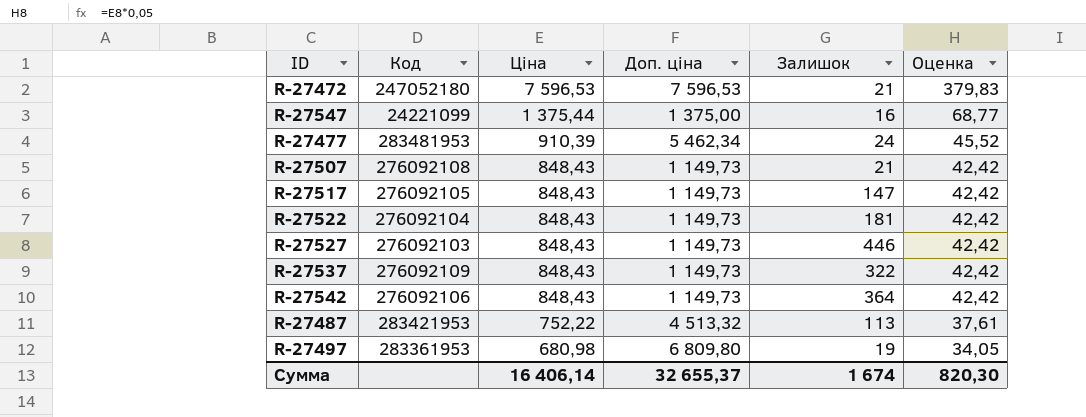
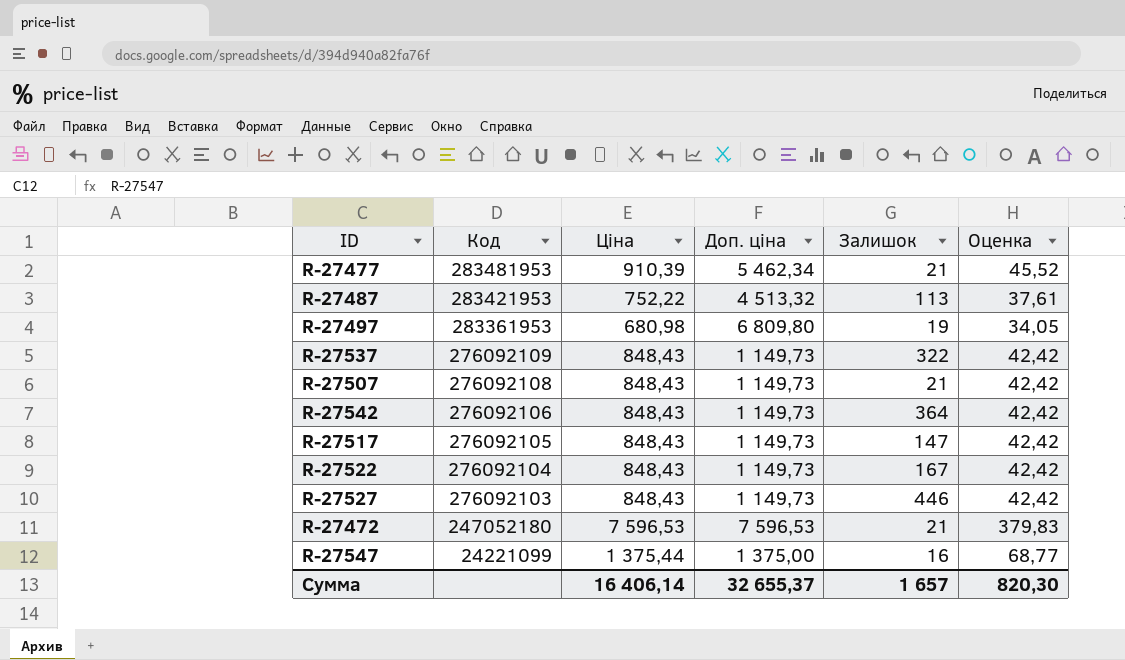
row order: Ціна descending -> Код descending
R-27477 | Залишок: 24 -> 21
R-27522 | Залишок: 181 -> 167
Сумма | Залишок: 1 674 -> 1 657

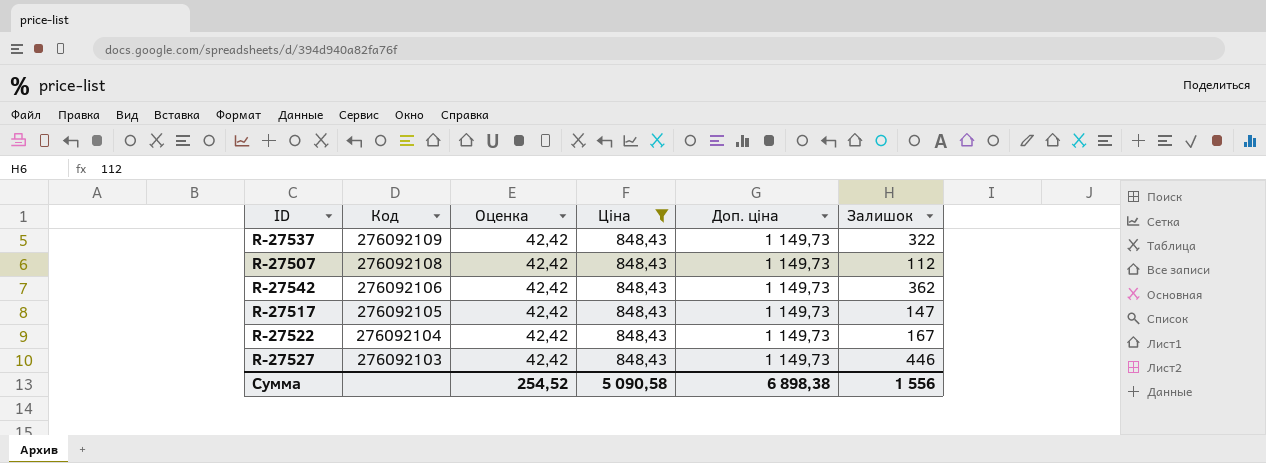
filter: none -> Ціна = 848,43
column Оценка | position: 6 -> 3
R-27507 | Залишок: 21 -> 112
R-27542 | Залишок: 364 -> 362
Сумма | Оценка: 820,30 -> 254,52
Сумма | Ціна: 16 406,14 -> 5 090,58
Сумма | Доп. ціна: 32 655,37 -> 6 898,38
Сумма | Залишок: 1 657 -> 1 556

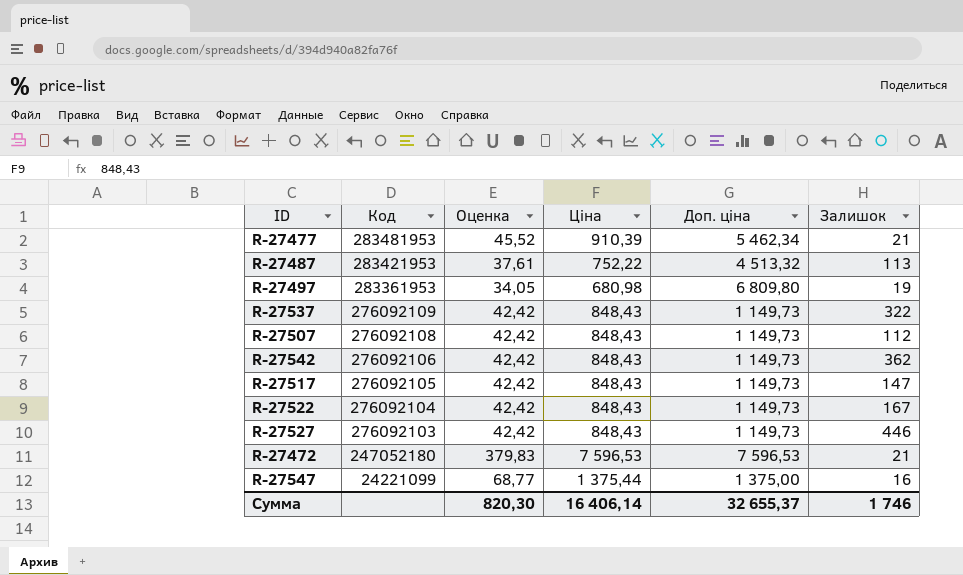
filter: Ціна = 848,43 -> none
Сумма | Оценка: 254,52 -> 820,30
Сумма | Ціна: 5 090,58 -> 16 406,14
Сумма | Доп. ціна: 6 898,38 -> 32 655,37
Сумма | Залишок: 1 556 -> 1 746

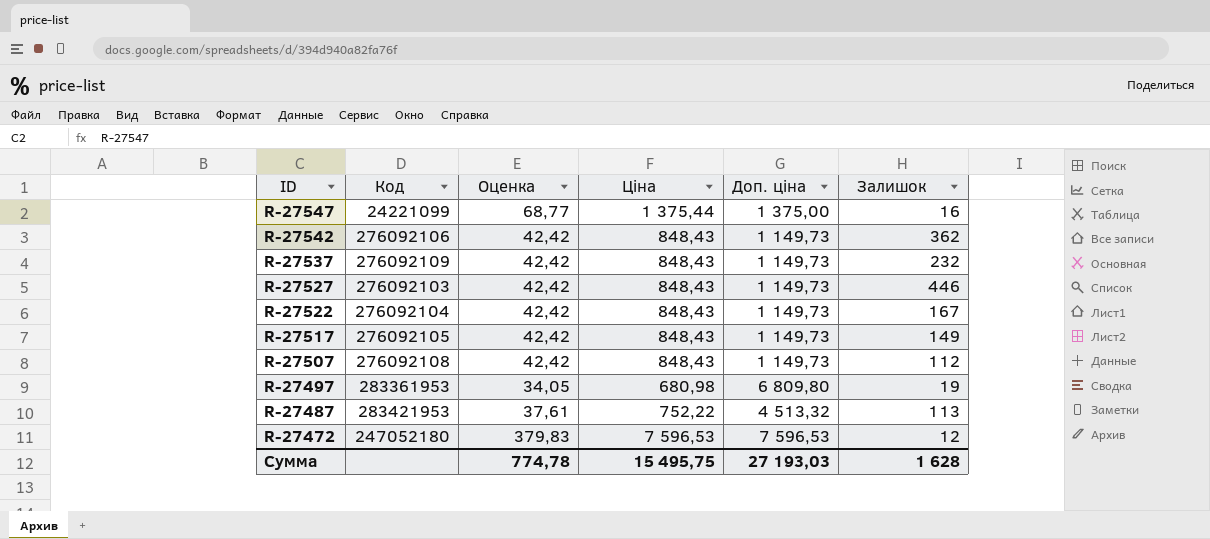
row order: Код descending -> ID descending
row R-27477: 283481953 | 45,52 | 910,39 | 5 462,34 | 21 -> none
R-27537 | Залишок: 322 -> 232
R-27517 | Залишок: 147 -> 149
R-27472 | Залишок: 21 -> 12
Сумма | Оценка: 820,30 -> 774,78
Сумма | Ціна: 16 406,14 -> 15 495,75
Сумма | Доп. ціна: 32 655,37 -> 27 193,03
Сумма | Залишок: 1 746 -> 1 628

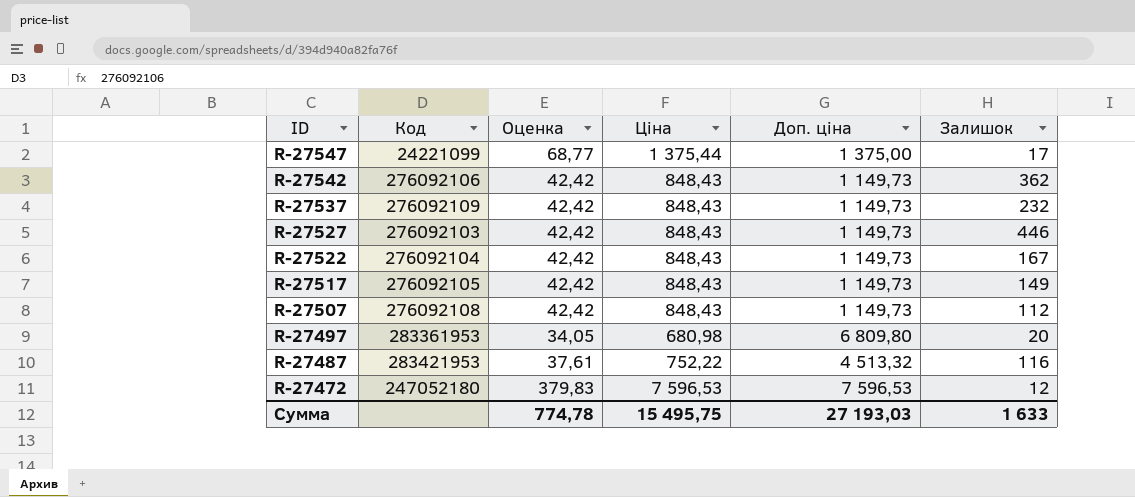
R-27547 | Залишок: 16 -> 17
R-27497 | Залишок: 19 -> 20
R-27487 | Залишок: 113 -> 116
Сумма | Залишок: 1 628 -> 1 633

